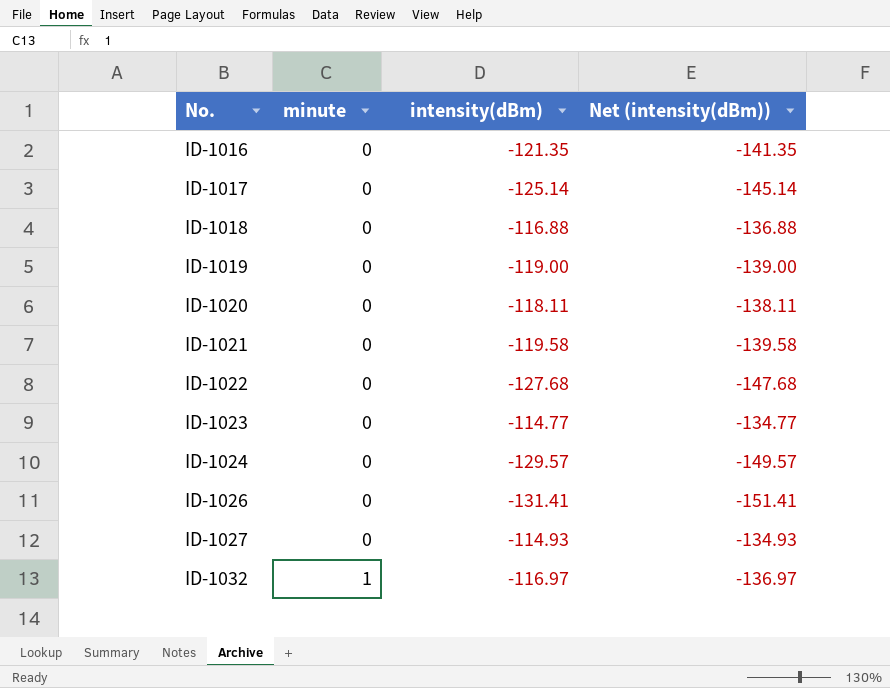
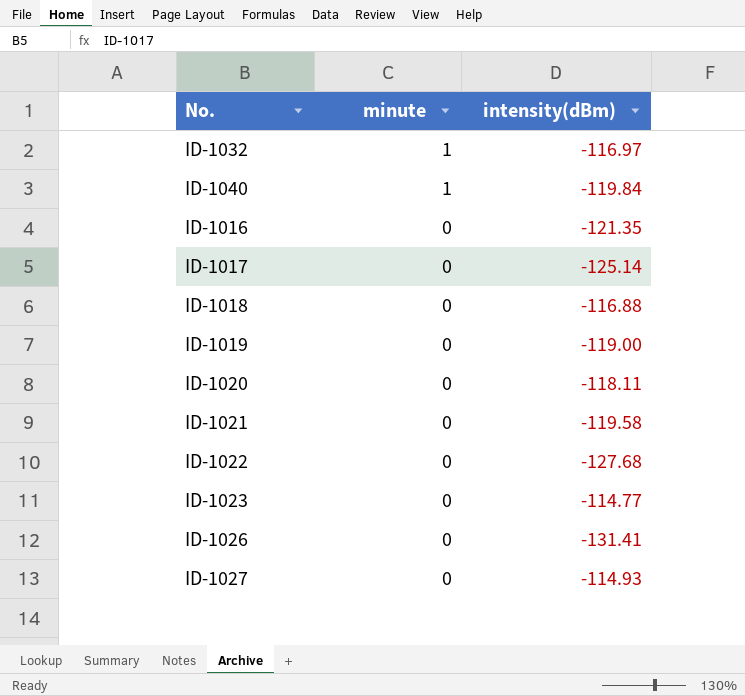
row order: No. ascending -> minute descending
column Net (intensity(dBm)) | formula: [intensity(dBm)] - 20 -> none
row ID-1024: 0 | -129.57 | -149.57 -> none
row ID-1040: none -> 1 | -119.84

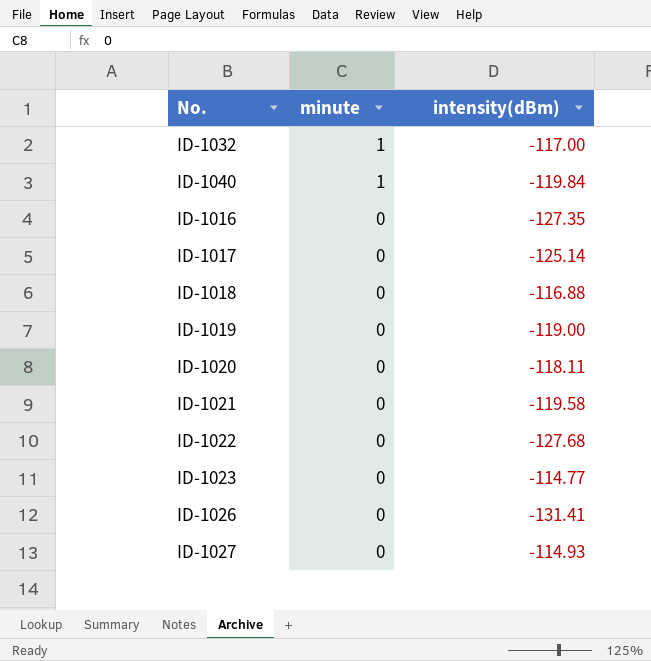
ID-1032 | intensity(dBm): -116.97 -> -117.00
ID-1016 | intensity(dBm): -121.35 -> -127.35

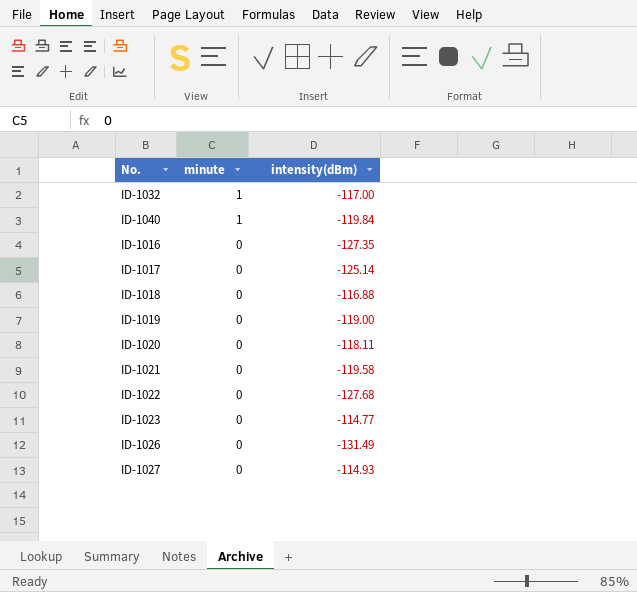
ID-1026 | intensity(dBm): -131.41 -> -131.49

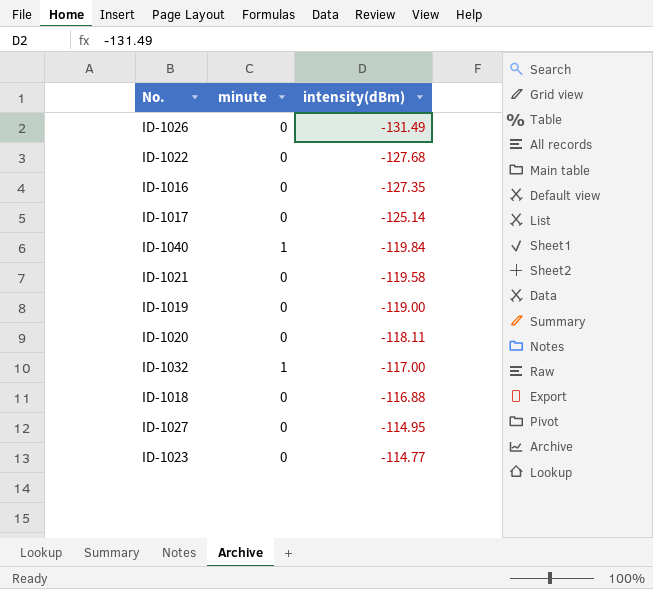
row order: minute descending -> intensity(dBm) ascending
ID-1027 | intensity(dBm): -114.93 -> -114.95

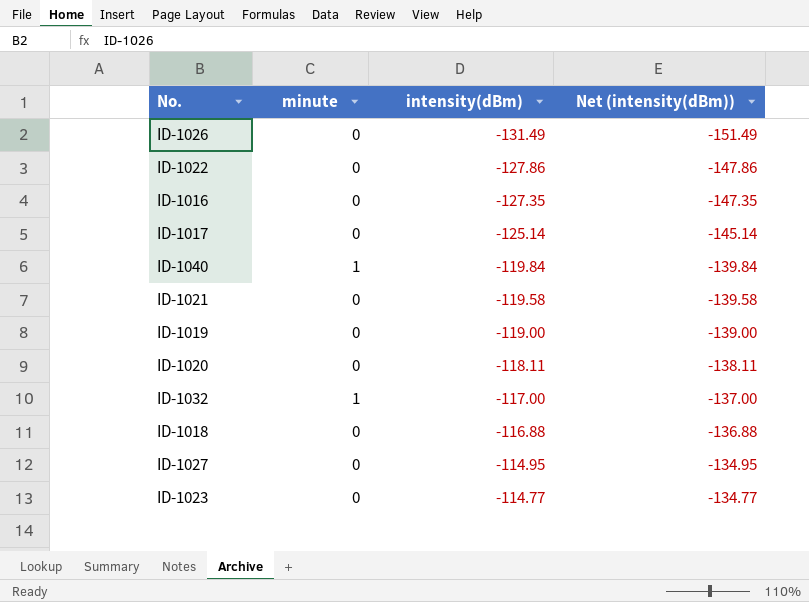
column Net (intensity(dBm)) | formula: none -> [intensity(dBm)] - 20
ID-1022 | intensity(dBm): -127.68 -> -127.86

